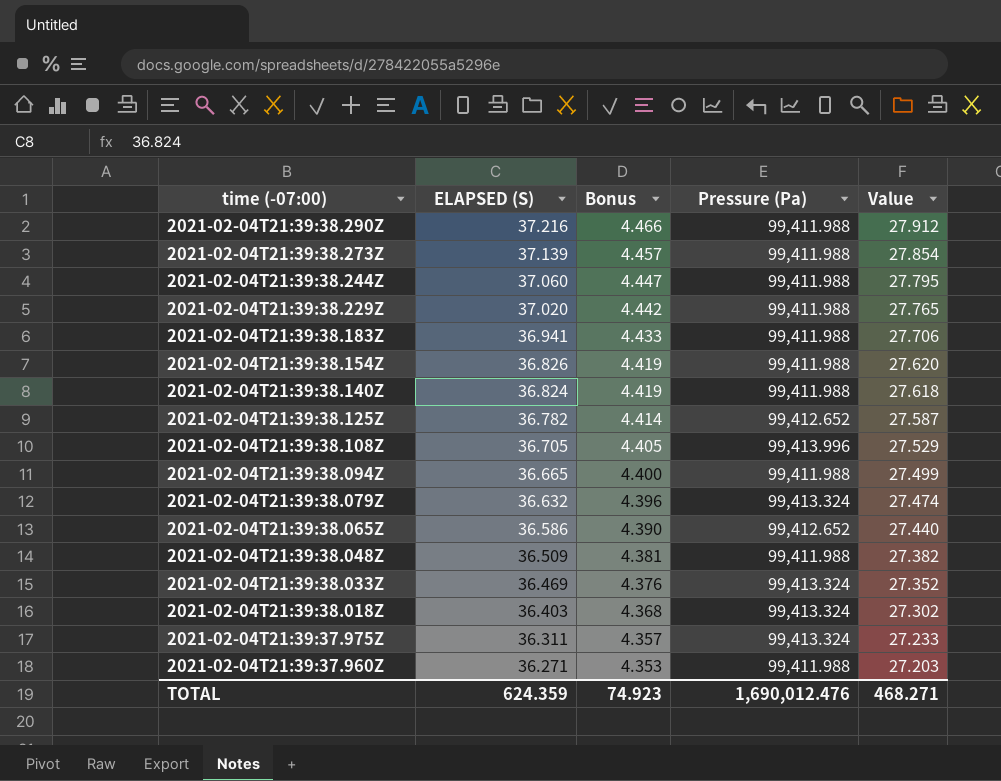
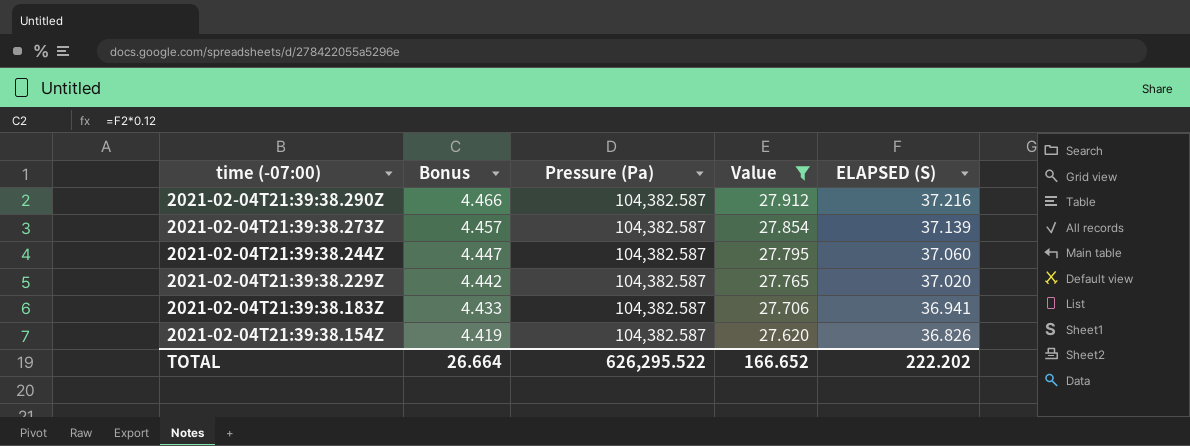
filter: none -> Value >= 27.620
column ELAPSED (S) | position: 2 -> 5
2021-02-04T21:39:38.290Z | Pressure (Pa): 99,411.988 -> 104,382.587
2021-02-04T21:39:38.273Z | Pressure (Pa): 99,411.988 -> 104,382.587
2021-02-04T21:39:38.244Z | Pressure (Pa): 99,411.988 -> 104,382.587
2021-02-04T21:39:38.229Z | Pressure (Pa): 99,411.988 -> 104,382.587
2021-02-04T21:39:38.183Z | Pressure (Pa): 99,411.988 -> 104,382.587
2021-02-04T21:39:38.154Z | Pressure (Pa): 99,411.988 -> 104,382.587
TOTAL | Bonus: 74.923 -> 26.664
TOTAL | Pressure (Pa): 1,690,012.476 -> 626,295.522
TOTAL | Value: 468.271 -> 166.652
TOTAL | ELAPSED (S): 624.359 -> 222.202

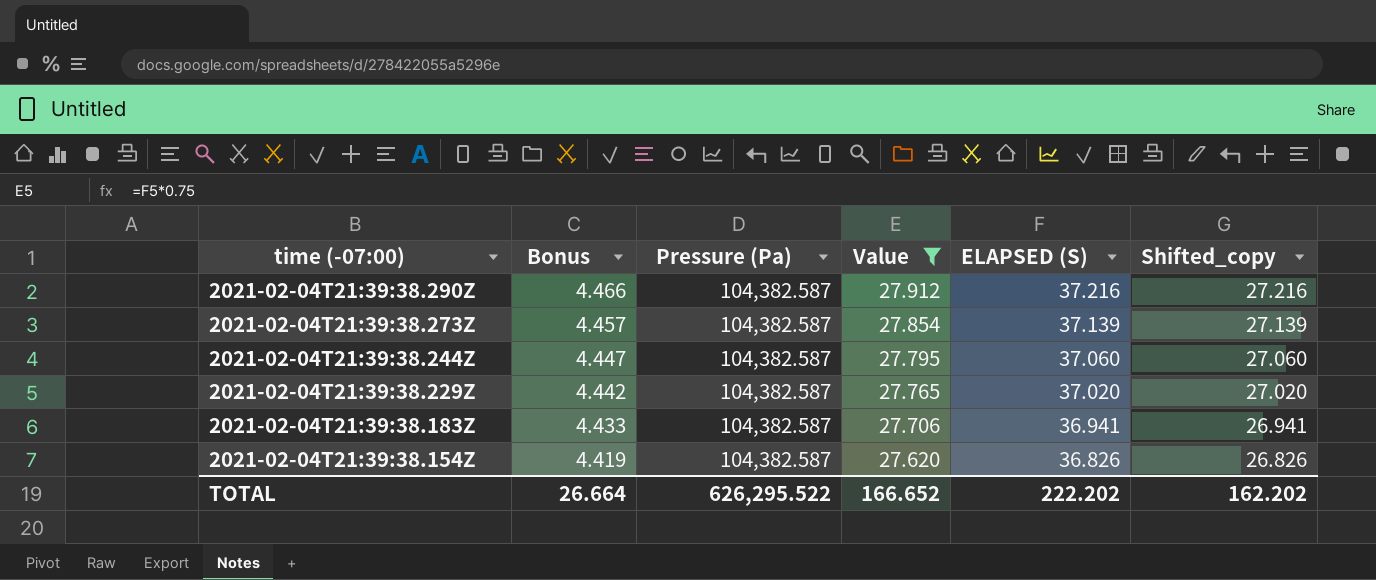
column Shifted_copy | formula: none -> [ELAPSED (S)] - 10

